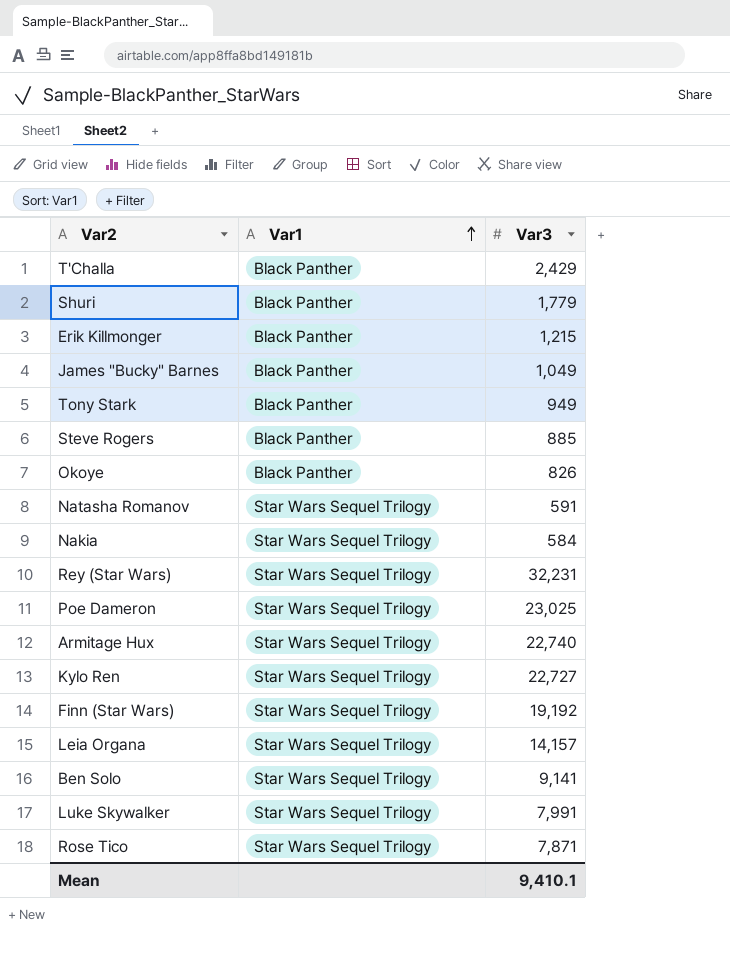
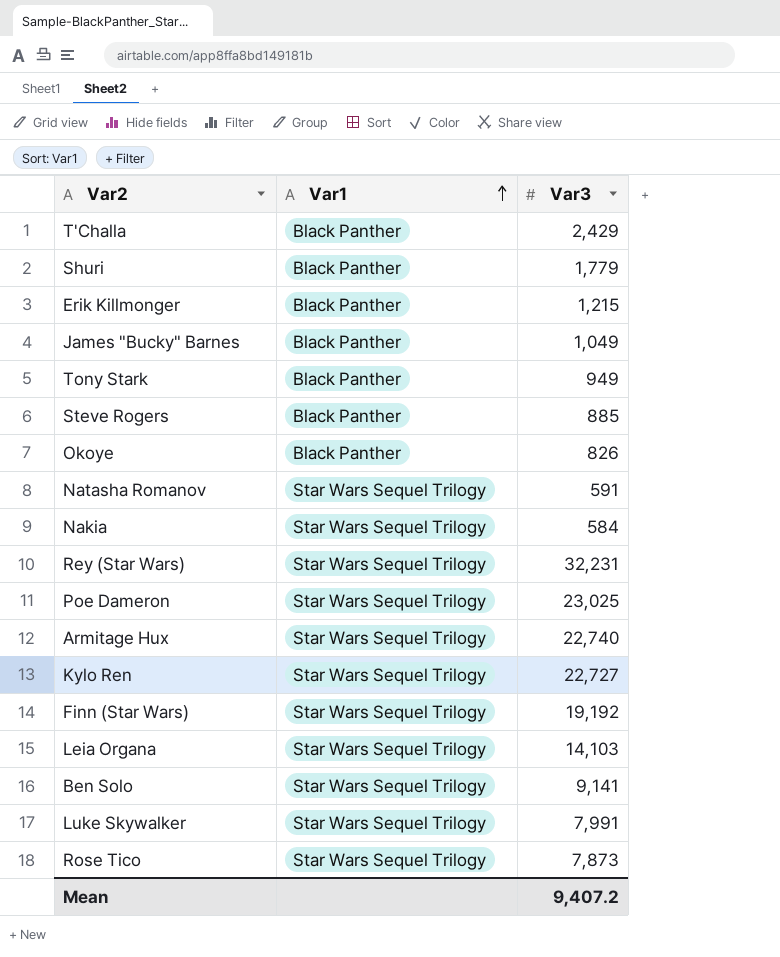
Leia Organa | Var3: 14,157 -> 14,103
Rose Tico | Var3: 7,871 -> 7,873
Mean | Var3: 9,410.1 -> 9,407.2

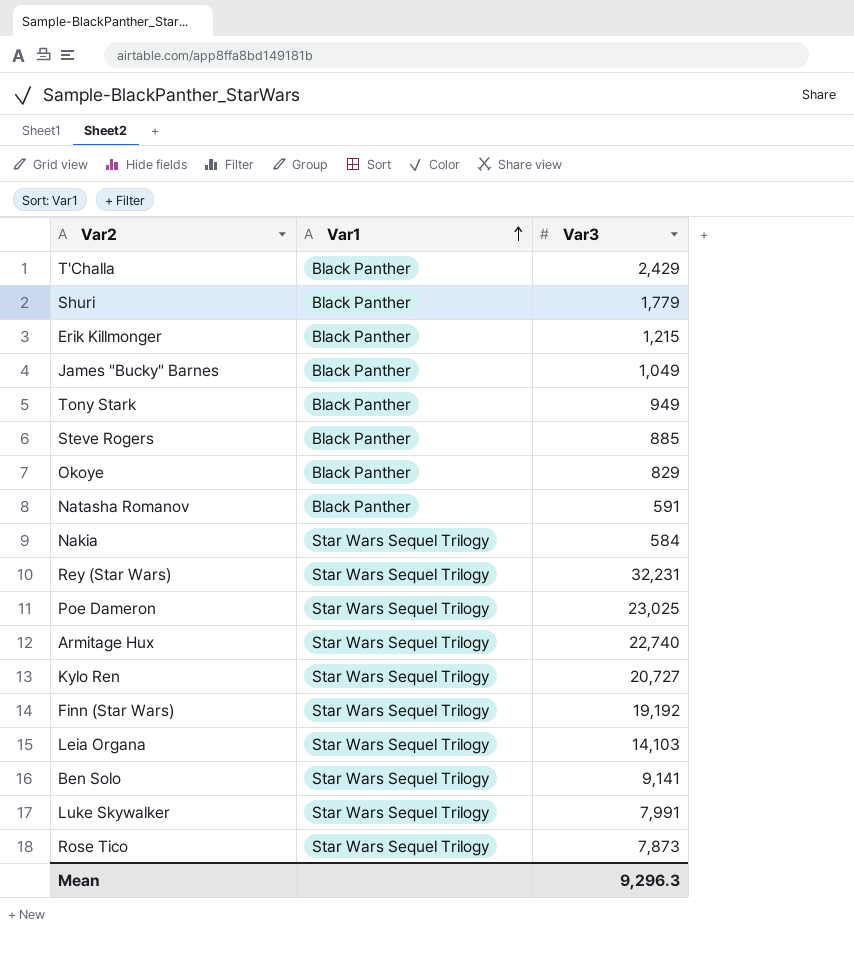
Okoye | Var3: 826 -> 829
Natasha Romanov | Var1: Star Wars Sequel Trilogy -> Black Panther
Kylo Ren | Var3: 22,727 -> 20,727
Mean | Var3: 9,407.2 -> 9,296.3

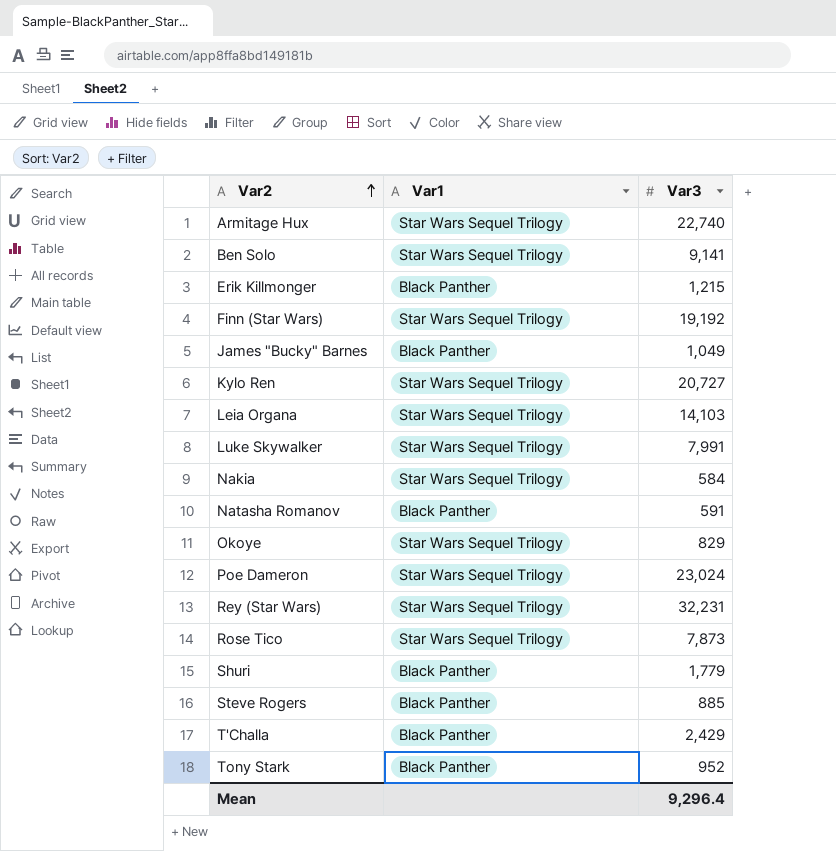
row order: Var1 ascending -> Var2 ascending
Okoye | Var1: Black Panther -> Star Wars Sequel Trilogy
Poe Dameron | Var3: 23,025 -> 23,024
Tony Stark | Var3: 949 -> 952
Mean | Var3: 9,296.3 -> 9,296.4

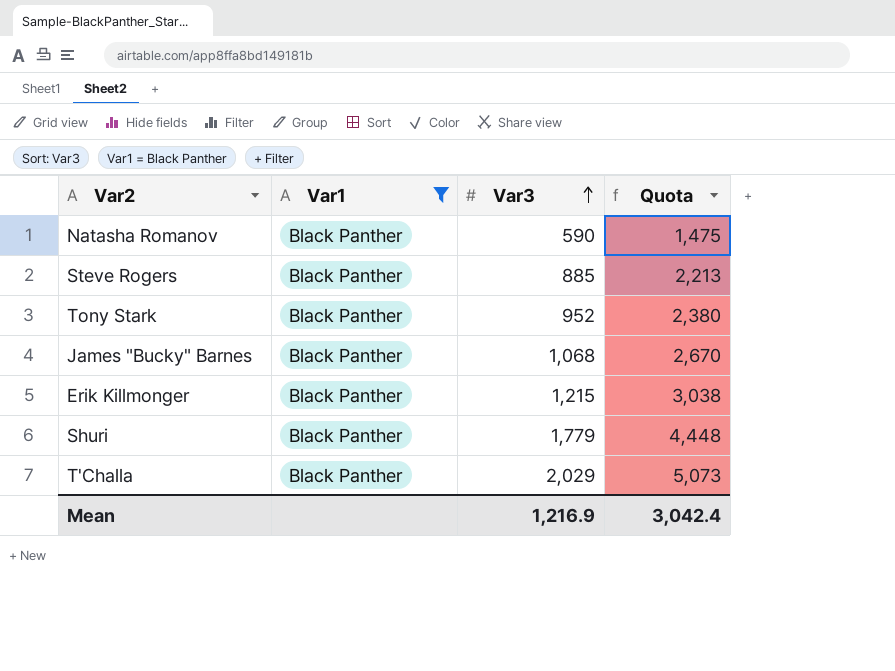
filter: none -> Var1 = Black Panther
row order: Var2 ascending -> Var3 ascending
column Quota | formula: none -> [Var3] * 2.5
Natasha Romanov | Var3: 591 -> 590
James "Bucky" Barnes | Var3: 1,049 -> 1,068
T'Challa | Var3: 2,429 -> 2,029
Mean | Var3: 9,296.4 -> 1,216.9

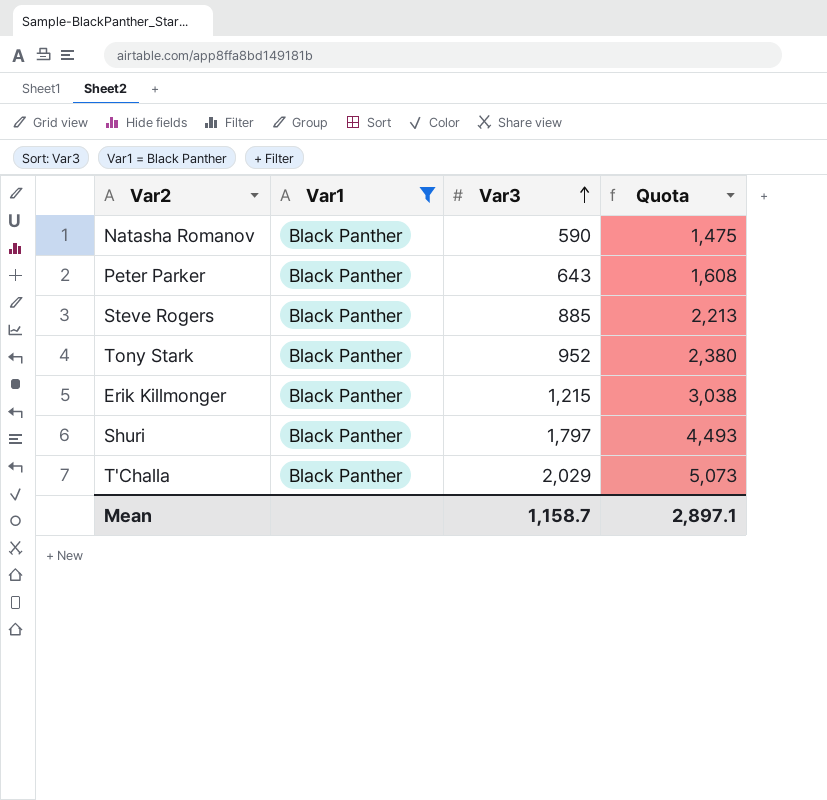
row James "Bucky" Barnes: Black Panther | 1,068 | 2,670 -> none
row Peter Parker: none -> Black Panther | 643 | 1,608
Shuri | Var3: 1,779 -> 1,797
Shuri | Quota: 4,448 -> 4,493
Mean | Var3: 1,216.9 -> 1,158.7
Mean | Quota: 3,042.4 -> 2,897.1

